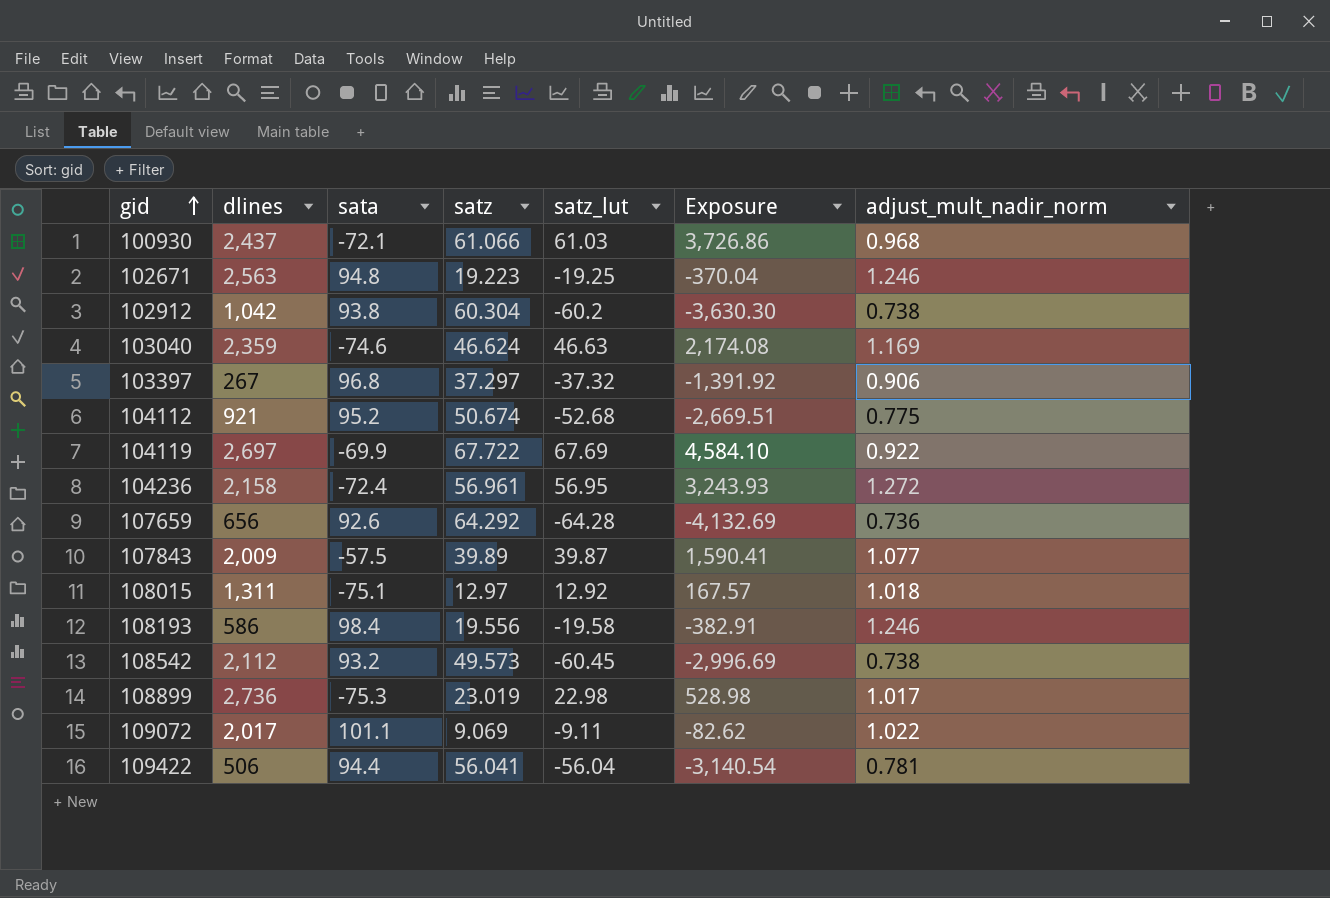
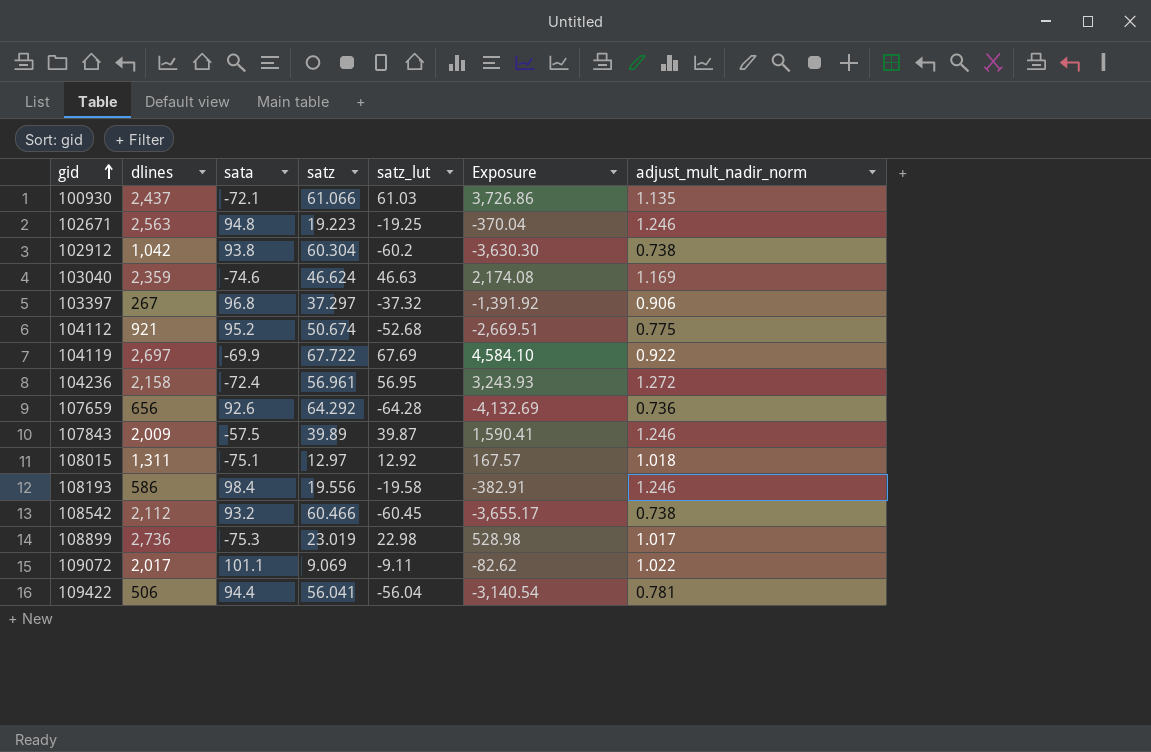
100930 | adjust_mult_nadir_norm: 0.968 -> 1.135
107843 | adjust_mult_nadir_norm: 1.077 -> 1.246
108542 | satz: 49.573 -> 60.466
108542 | Exposure: -2,996.69 -> -3,655.17

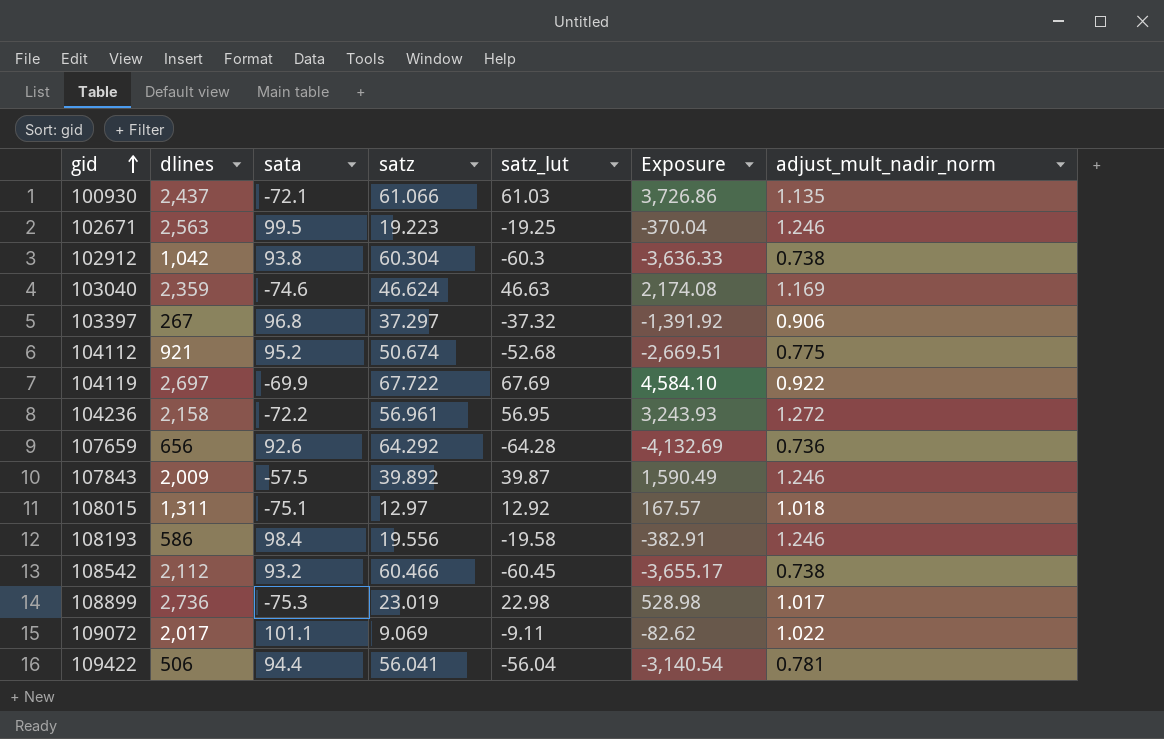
102671 | sata: 94.8 -> 99.5
102912 | satz_lut: -60.2 -> -60.3
102912 | Exposure: -3,630.30 -> -3,636.33
104236 | sata: -72.4 -> -72.2
107843 | satz: 39.89 -> 39.892
107843 | Exposure: 1,590.41 -> 1,590.49

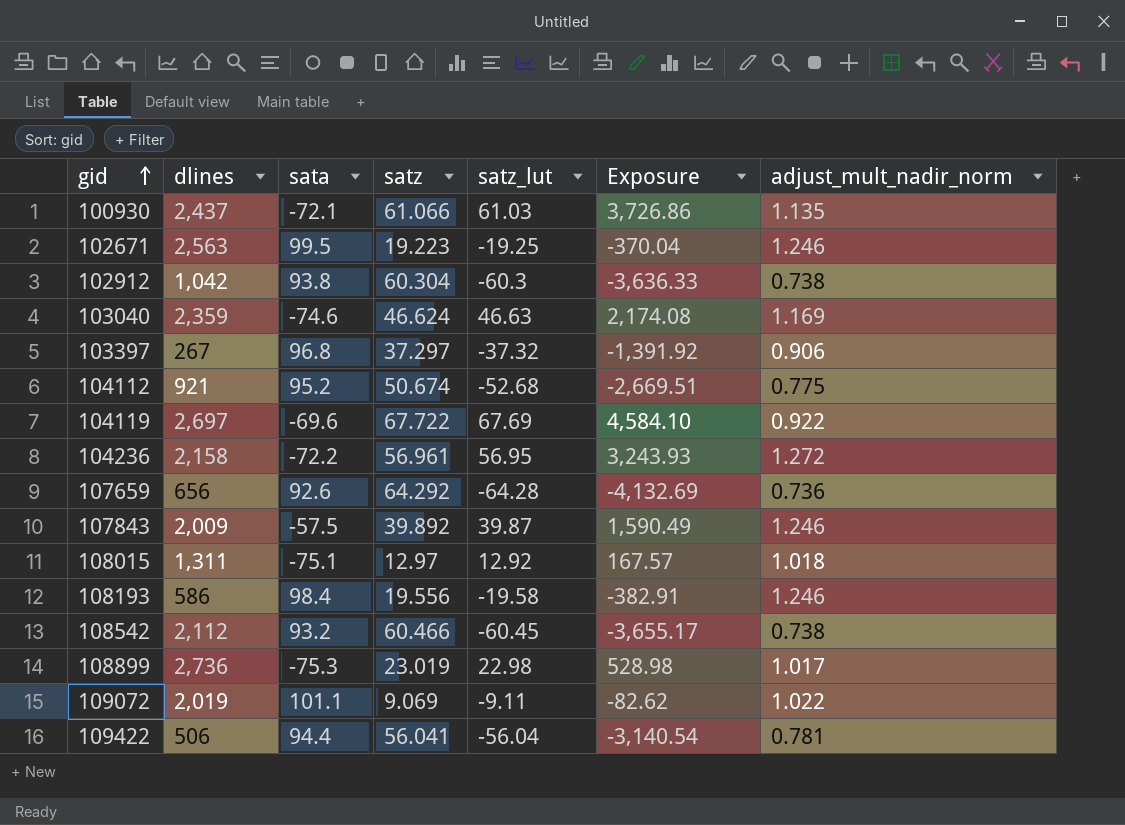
104119 | sata: -69.9 -> -69.6
109072 | dlines: 2,017 -> 2,019

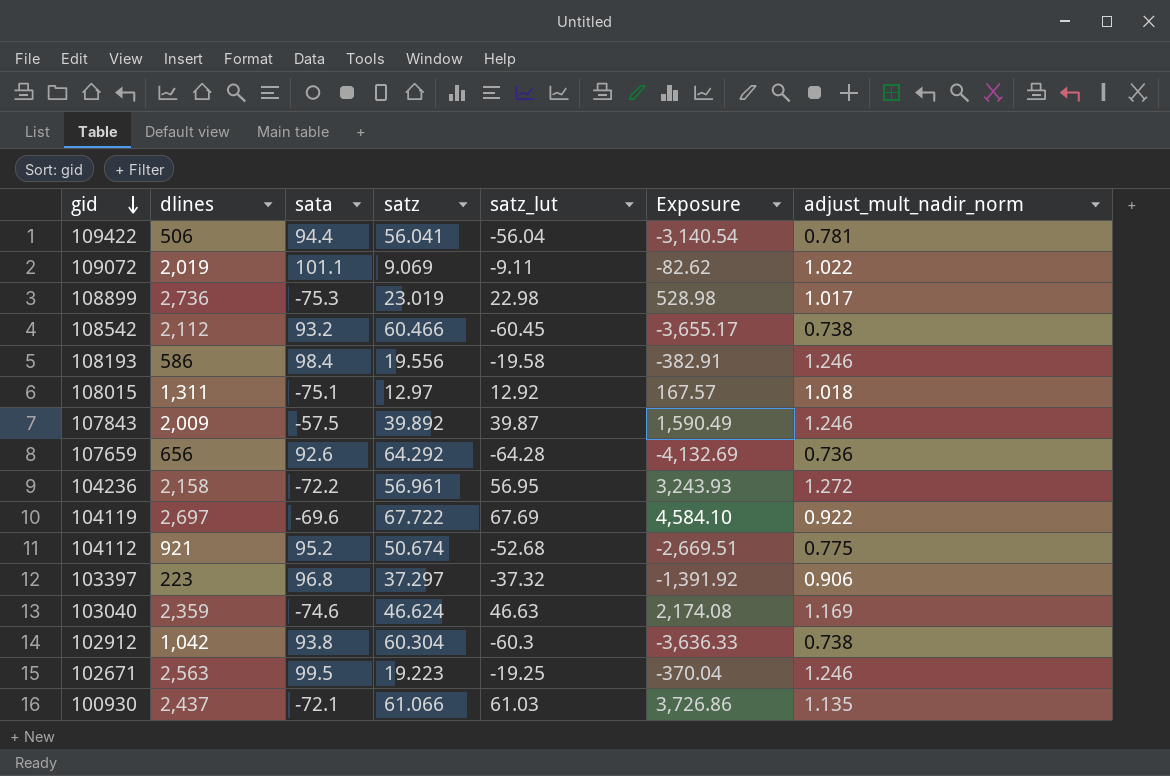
row order: gid ascending -> gid descending
103397 | dlines: 267 -> 223

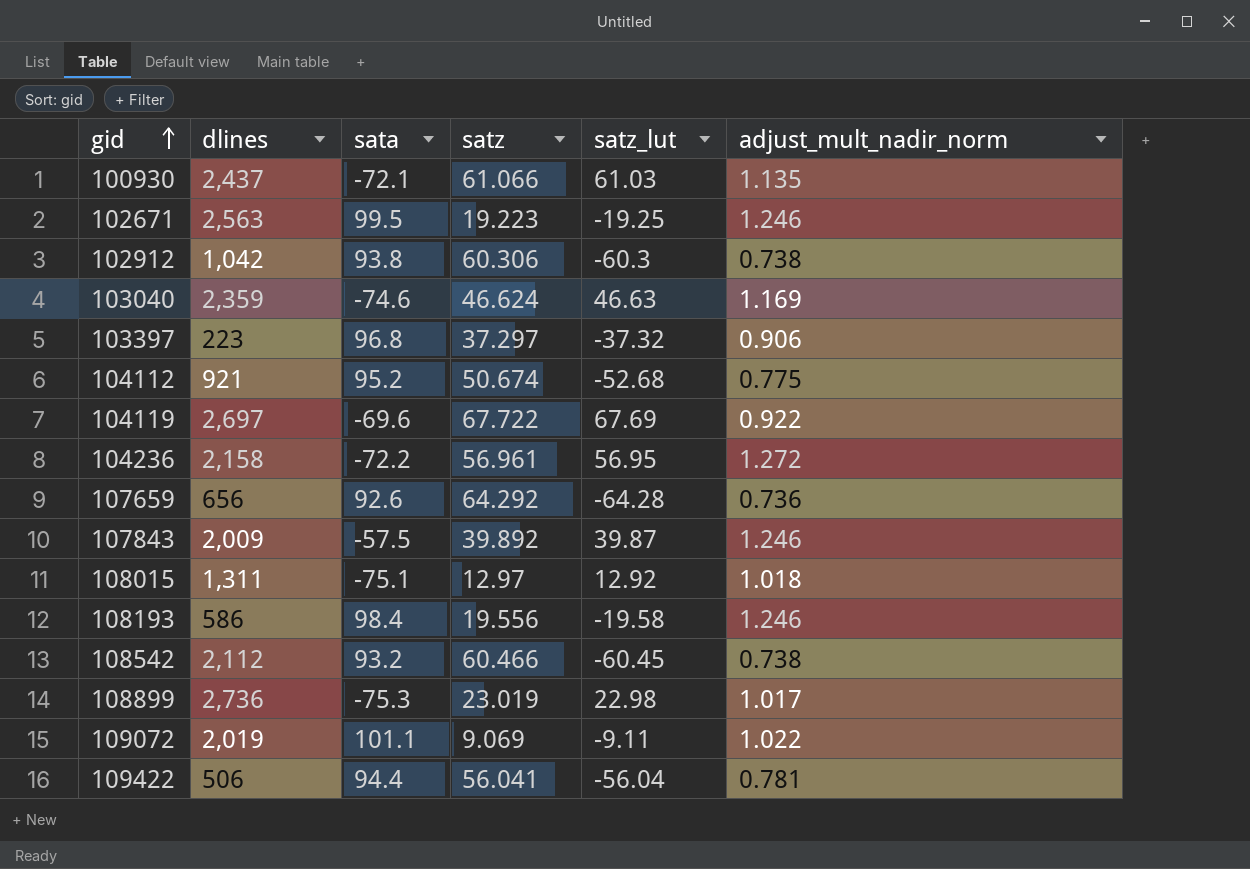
row order: gid descending -> gid ascending
column Exposure | formula: [satz] * [satz_lut] -> none
102912 | satz: 60.304 -> 60.306

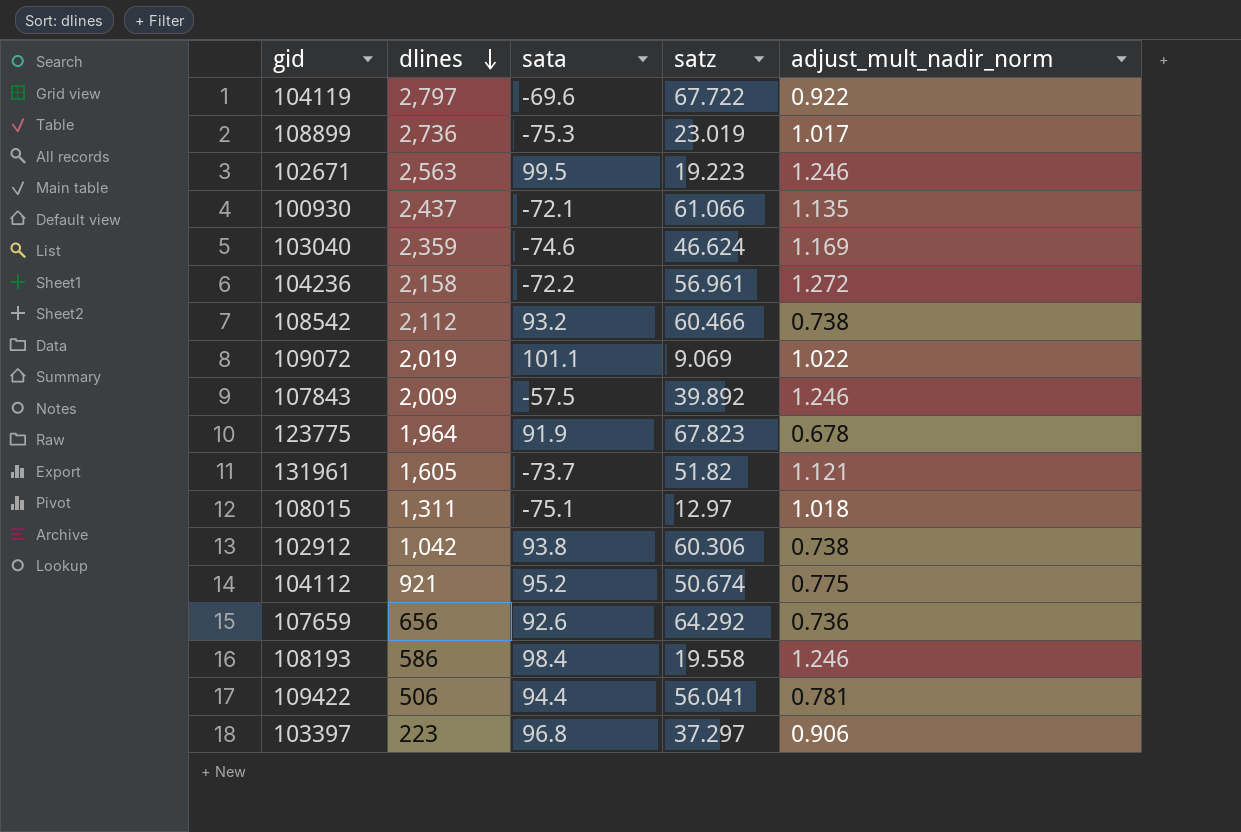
row order: gid ascending -> dlines descending
column satz_lut | position: 5 -> none
104119 | dlines: 2,697 -> 2,797
row 123775: none -> 1,964 | 91.9 | 67.823 | 0.678
row 131961: none -> 1,605 | -73.7 | 51.82 | 1.121
108193 | satz: 19.556 -> 19.558

